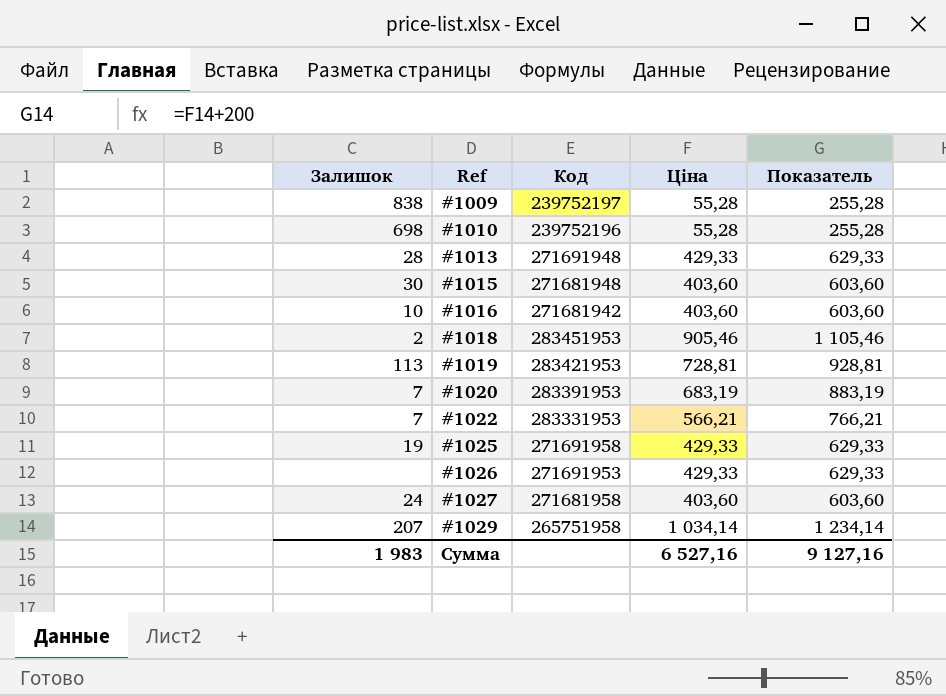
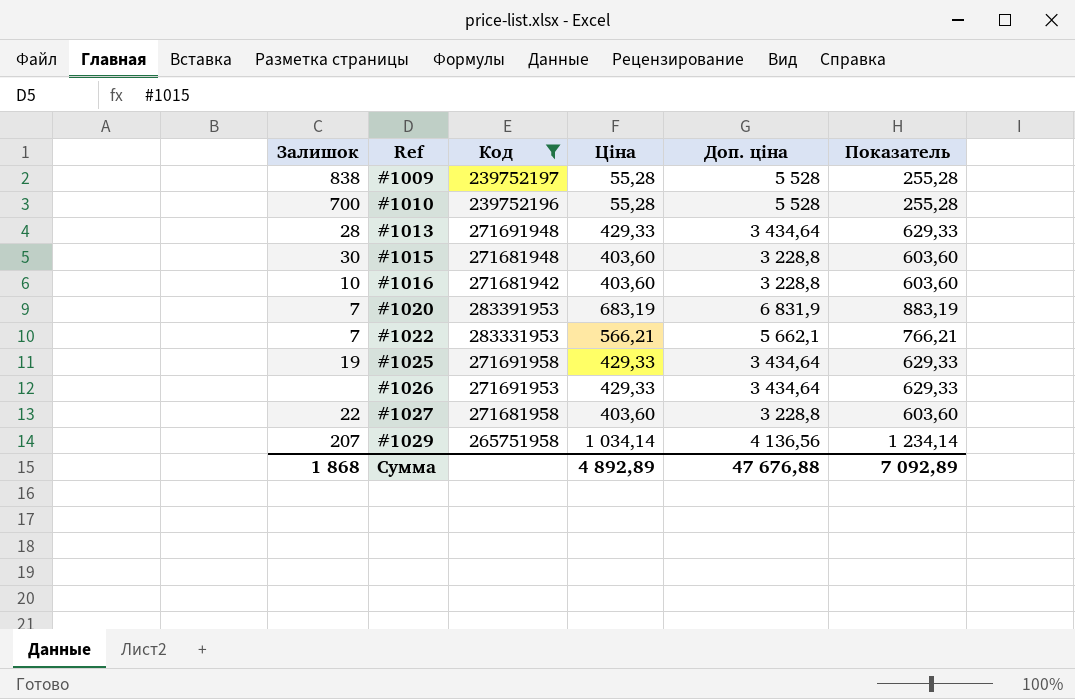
filter: none -> Код <= 283391953
column Доп. ціна | position: none -> 5
#1010 | Залишок: 698 -> 700
#1027 | Залишок: 24 -> 22
Сумма | Залишок: 1 983 -> 1 868
Сумма | Ціна: 6 527,16 -> 4 892,89
Сумма | Показатель: 9 127,16 -> 7 092,89

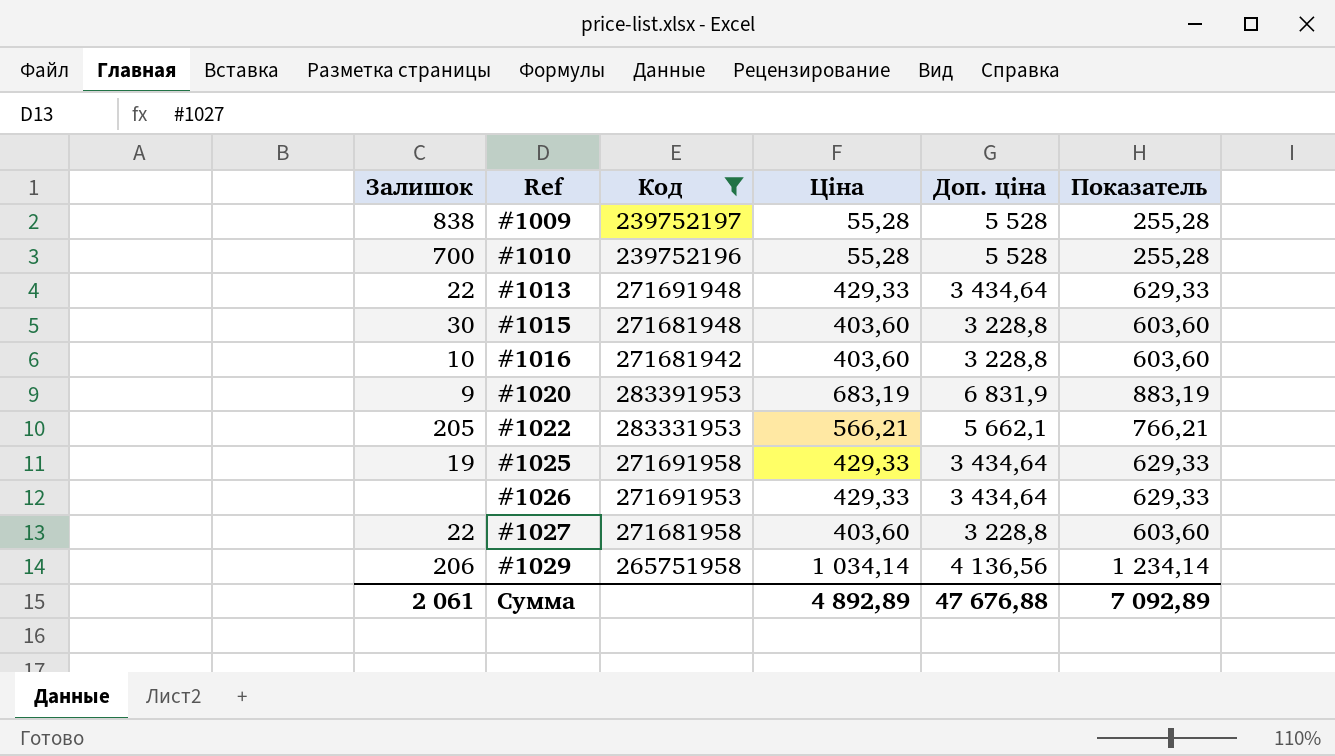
#1013 | Залишок: 28 -> 22
#1020 | Залишок: 7 -> 9
#1022 | Залишок: 7 -> 205
#1029 | Залишок: 207 -> 206
Сумма | Залишок: 1 868 -> 2 061

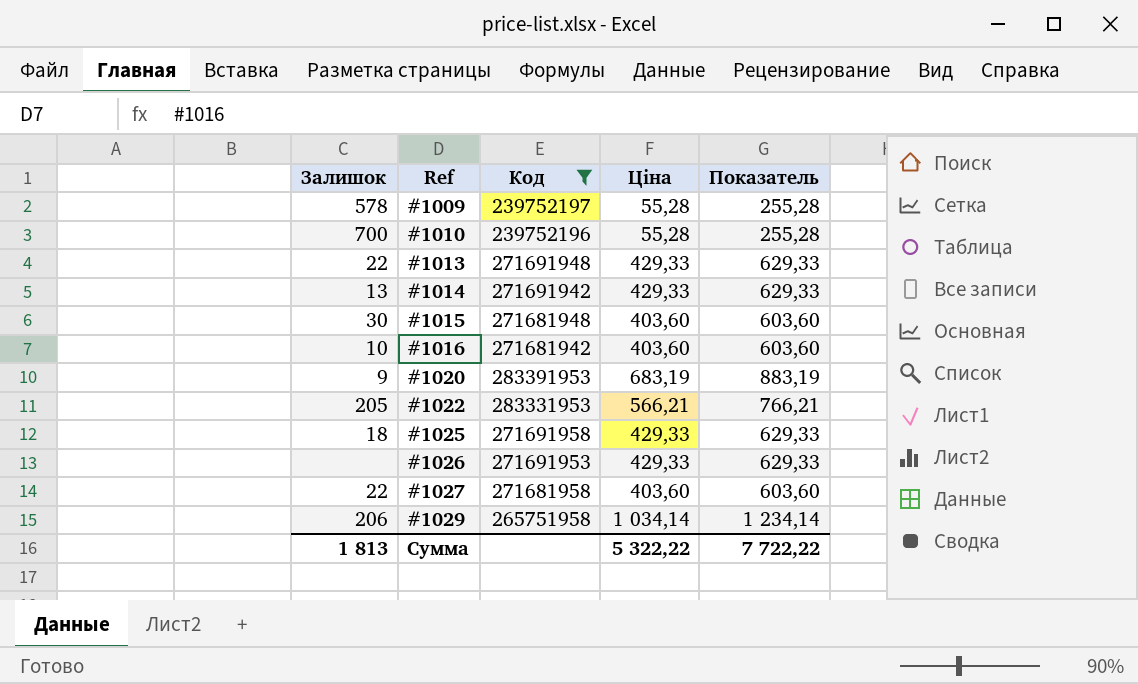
column Доп. ціна | position: 5 -> none
#1009 | Залишок: 838 -> 578
row #1014: none -> 13 | 271691942 | 429,33 | 629,33
#1025 | Залишок: 19 -> 18
Сумма | Залишок: 2 061 -> 1 813
Сумма | Ціна: 4 892,89 -> 5 322,22
Сумма | Показатель: 7 092,89 -> 7 722,22

